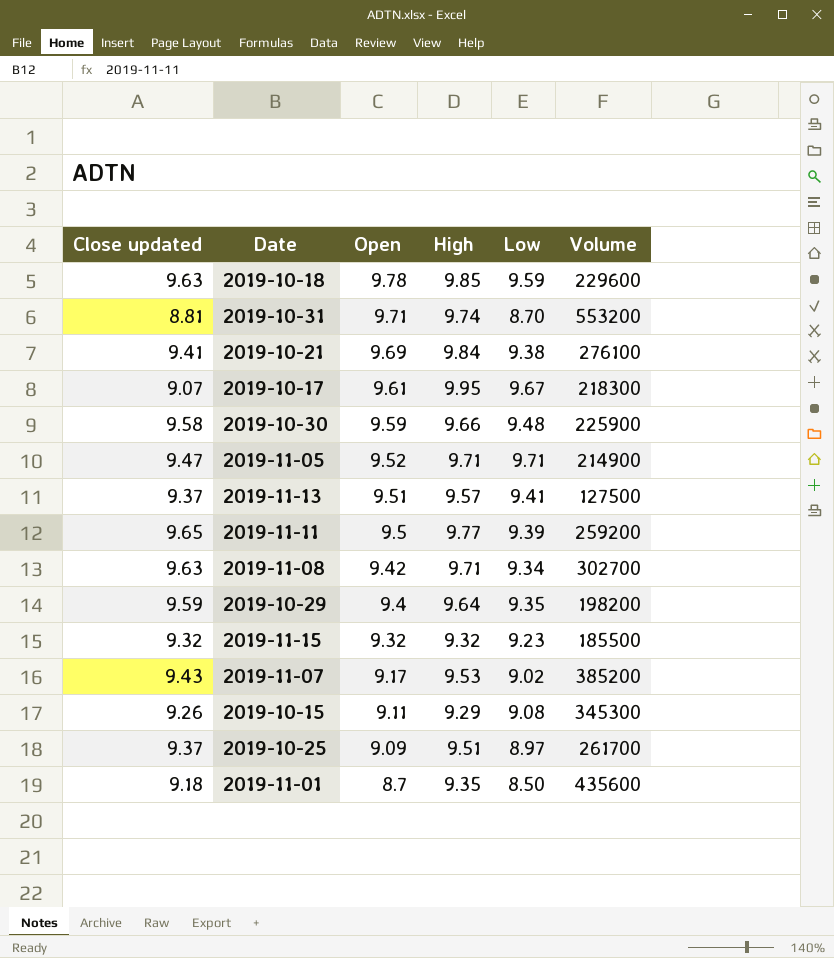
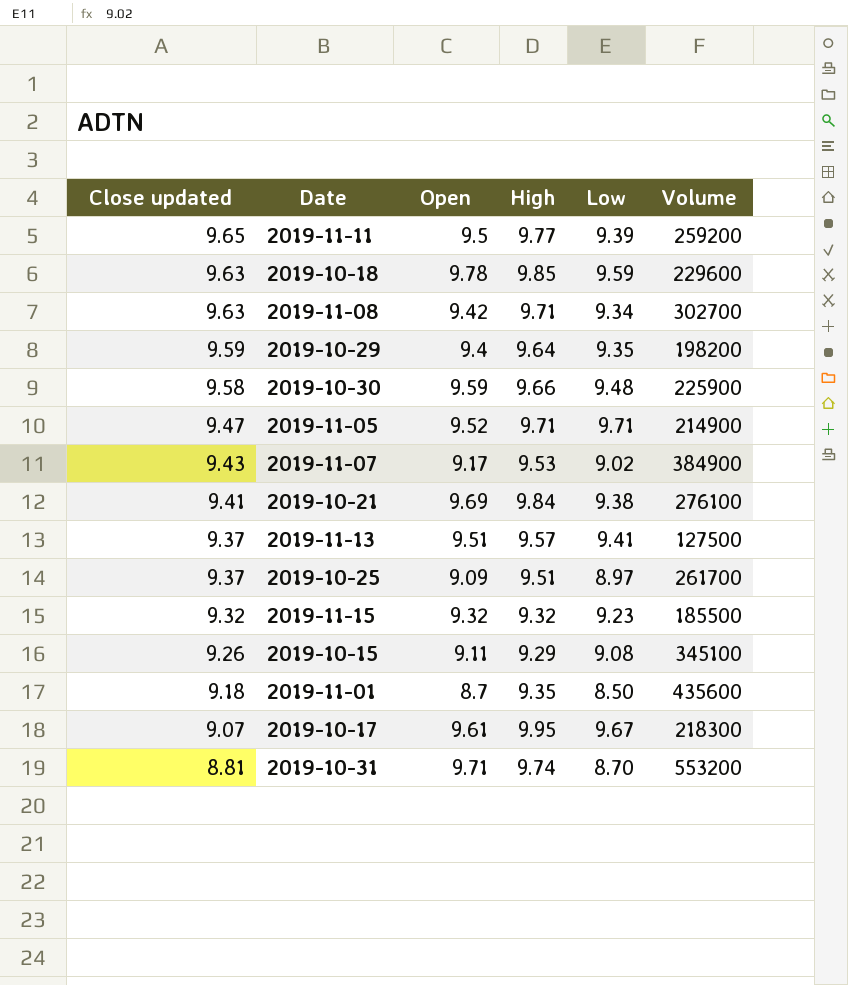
row order: Open descending -> Close updated descending
2019-11-07 | Volume: 385200 -> 384900
2019-10-15 | Volume: 345300 -> 345100

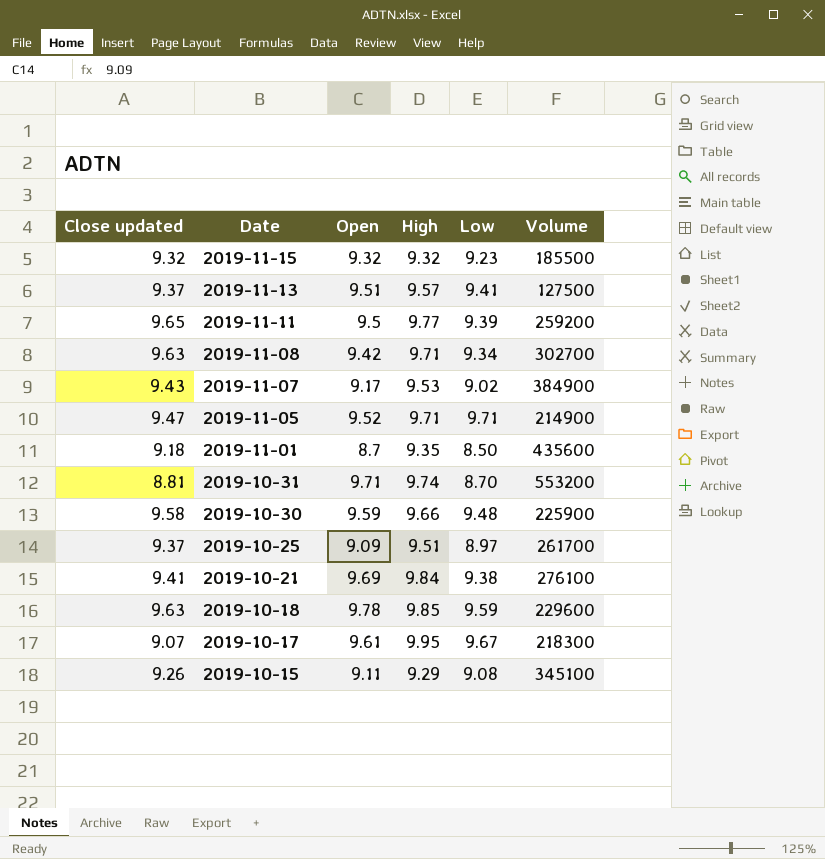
row order: Close updated descending -> Date descending
row 2019-10-29: 9.59 | 9.4 | 9.64 | 9.35 | 198200 -> none

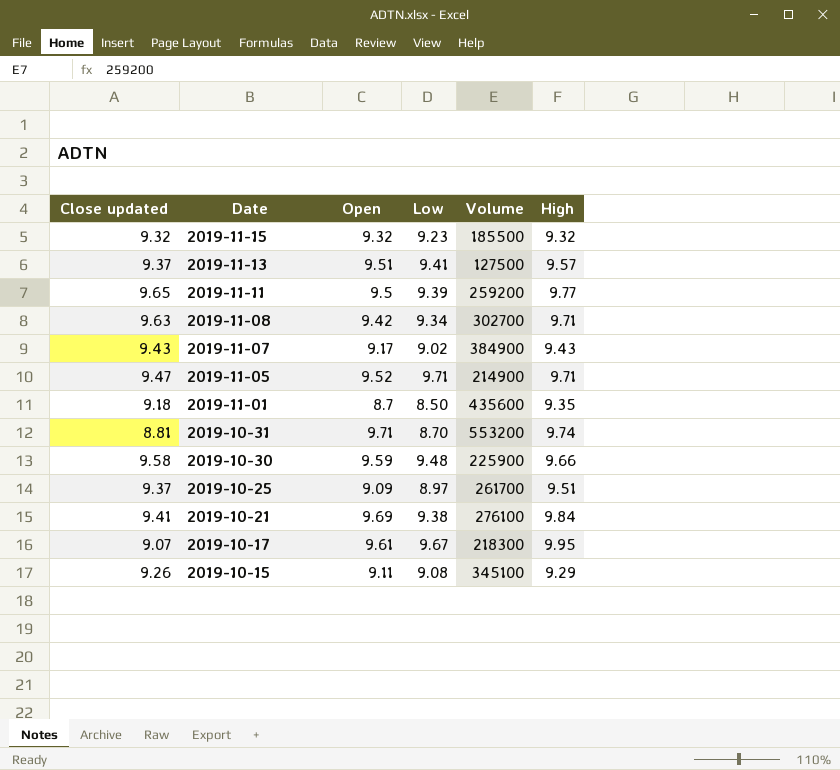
column High | position: 4 -> 6
row 2019-10-18: 9.63 | 9.78 | 9.85 | 9.59 | 229600 -> none
2019-11-07 | High: 9.53 -> 9.43

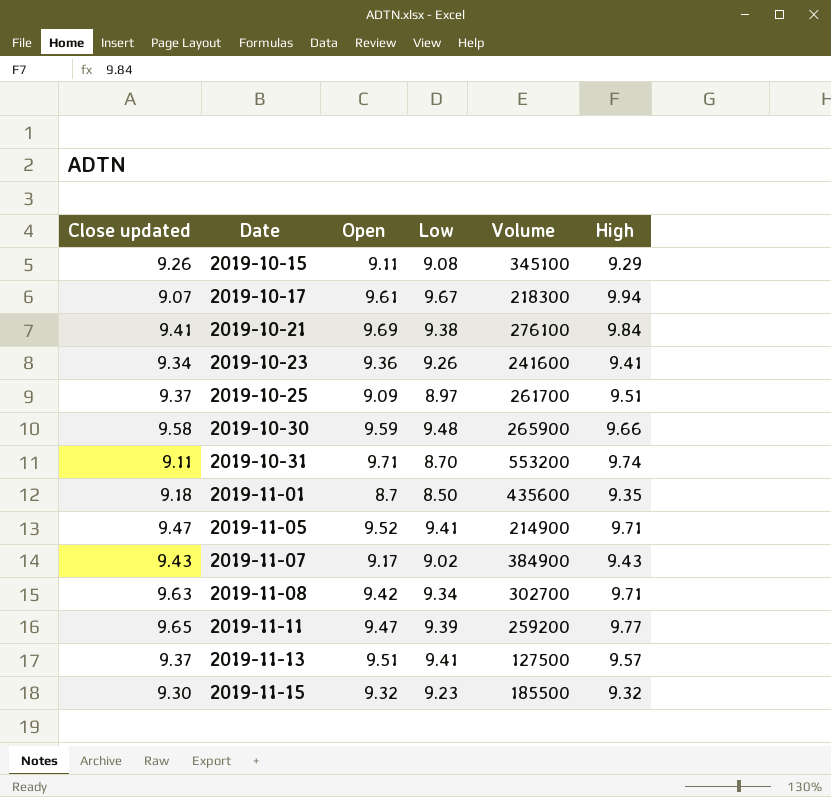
row order: Date descending -> Date ascending
2019-10-17 | High: 9.95 -> 9.94
row 2019-10-23: none -> 9.34 | 9.36 | 9.26 | 241600 | 9.41
2019-10-30 | Volume: 225900 -> 265900
2019-10-31 | Close updated: 8.81 -> 9.11
2019-11-05 | Low: 9.71 -> 9.41
2019-11-11 | Open: 9.5 -> 9.47
2019-11-15 | Close updated: 9.32 -> 9.30

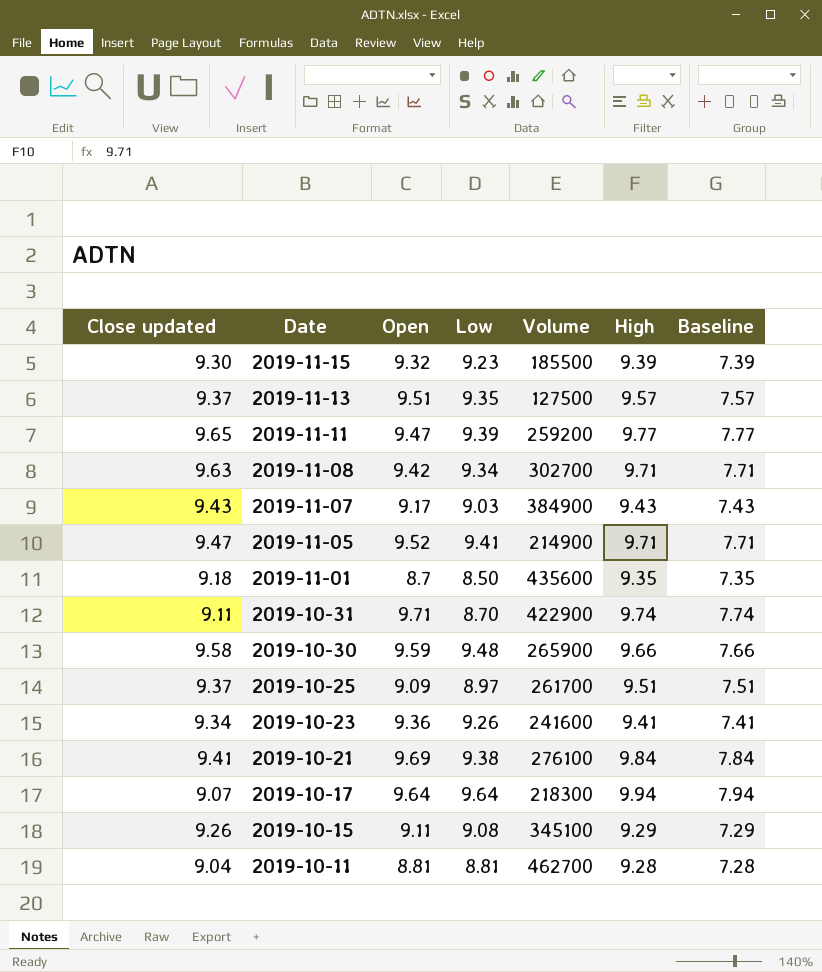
row order: Date ascending -> Date descending
column Baseline | formula: none -> [High] - 2
2019-11-15 | High: 9.32 -> 9.39
2019-11-13 | Low: 9.41 -> 9.35
2019-11-07 | Low: 9.02 -> 9.03
2019-10-31 | Volume: 553200 -> 422900
2019-10-17 | Open: 9.61 -> 9.64
2019-10-17 | Low: 9.67 -> 9.64
row 2019-10-11: none -> 9.04 | 8.81 | 8.81 | 462700 | 9.28 | 7.28

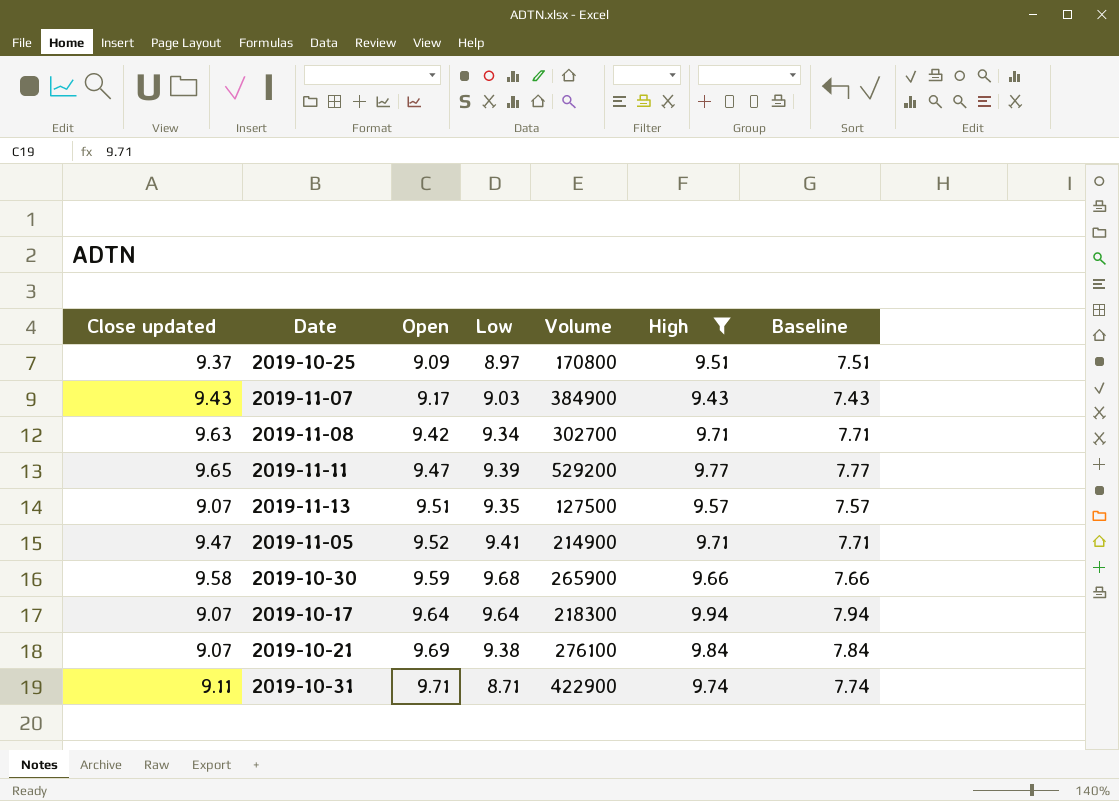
filter: none -> High >= 9.43
row order: Date descending -> Open ascending
2019-10-25 | Volume: 261700 -> 170800
2019-11-11 | Volume: 259200 -> 529200
2019-11-13 | Close updated: 9.37 -> 9.07
2019-10-30 | Low: 9.48 -> 9.68
2019-10-21 | Close updated: 9.41 -> 9.07
2019-10-31 | Low: 8.70 -> 8.71

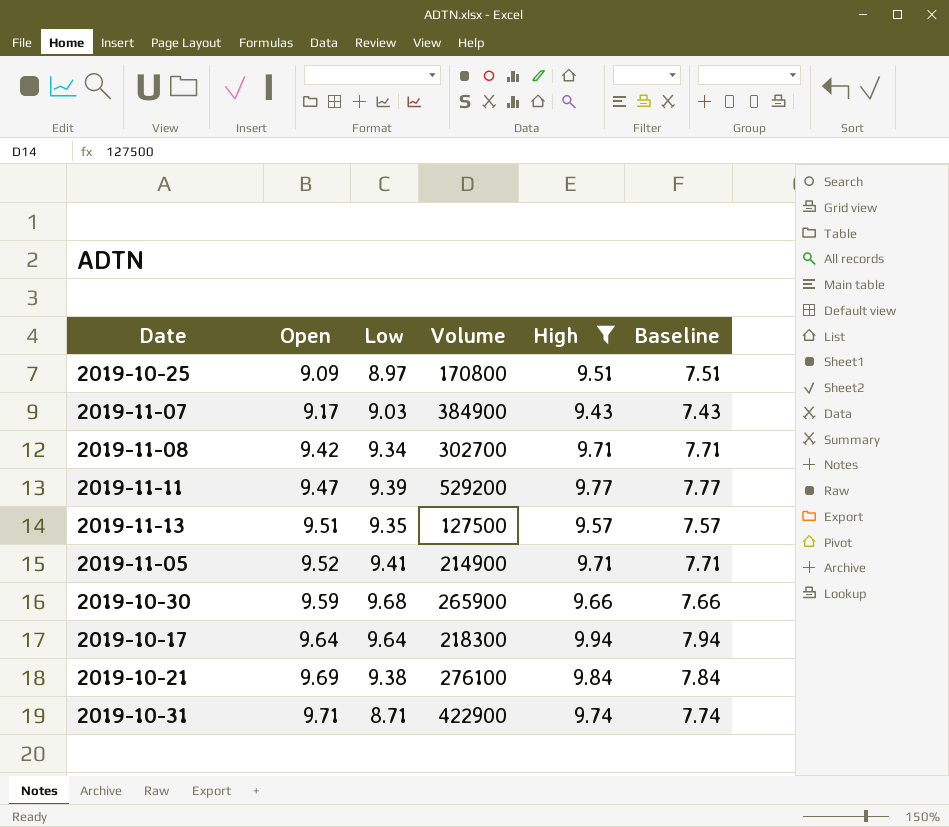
column Close updated | position: 1 -> none

